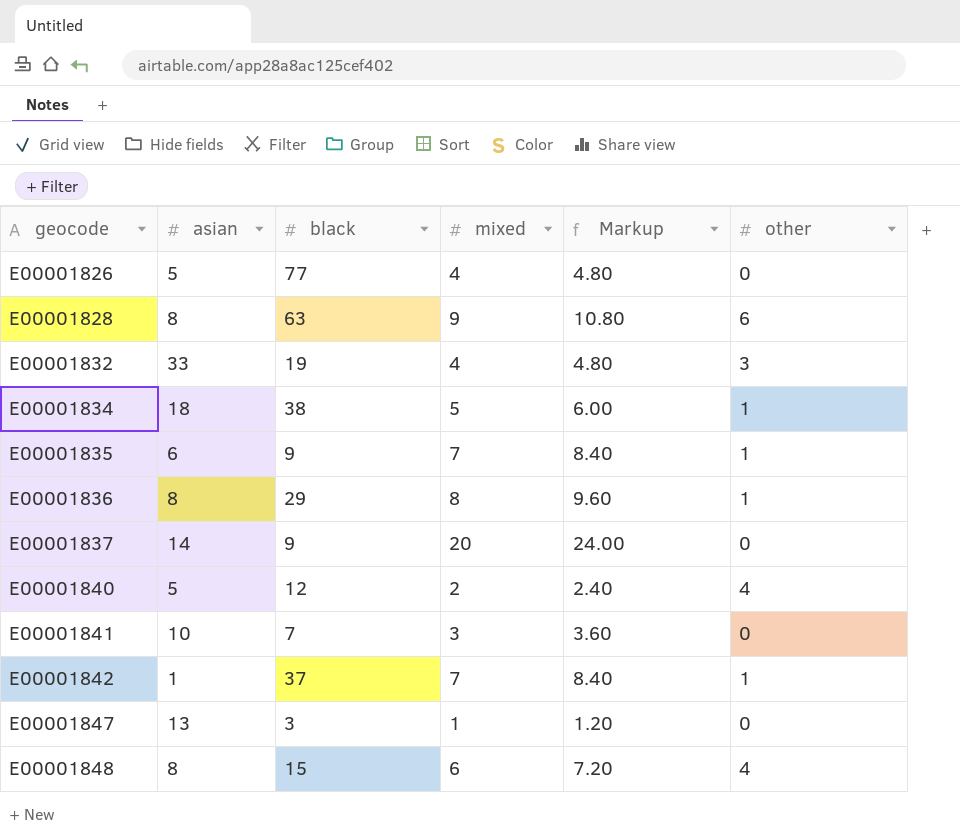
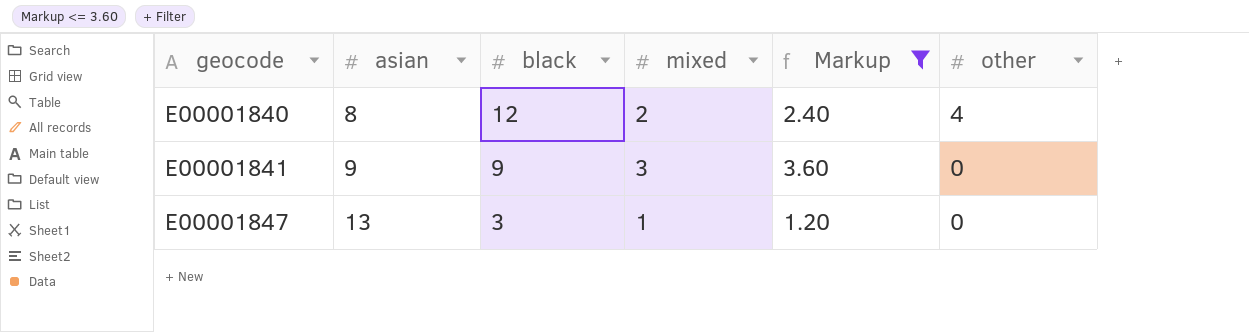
filter: none -> Markup <= 3.60
E00001840 | asian: 5 -> 8
E00001841 | asian: 10 -> 9
E00001841 | black: 7 -> 9

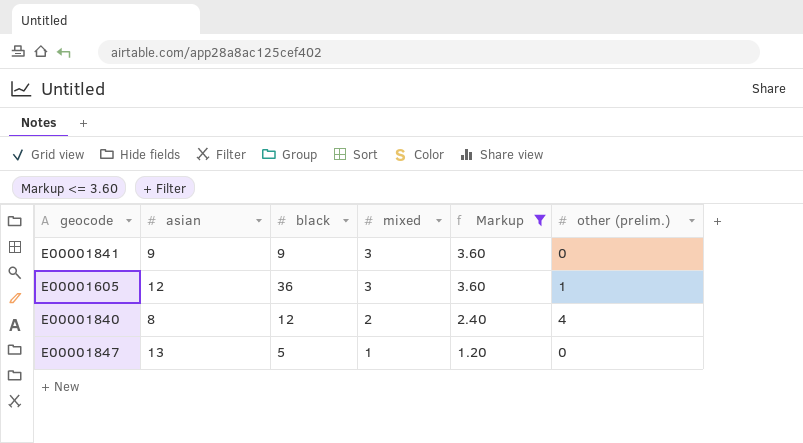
row order: geocode ascending -> mixed descending
column name: other -> other (prelim.)
row E00001605: none -> 12 | 36 | 3 | 3.60 | 1
E00001847 | black: 3 -> 5

